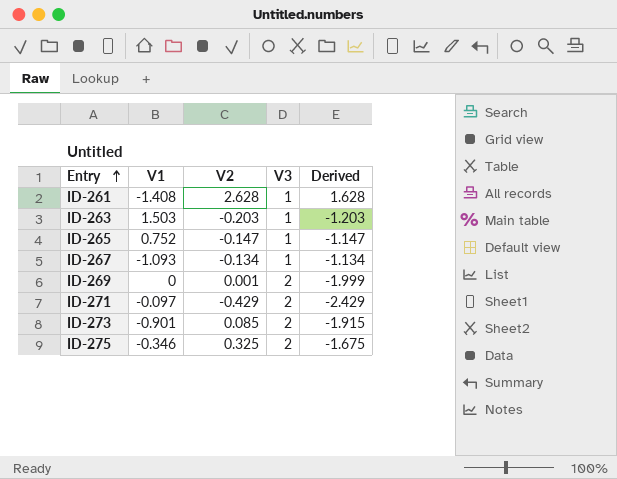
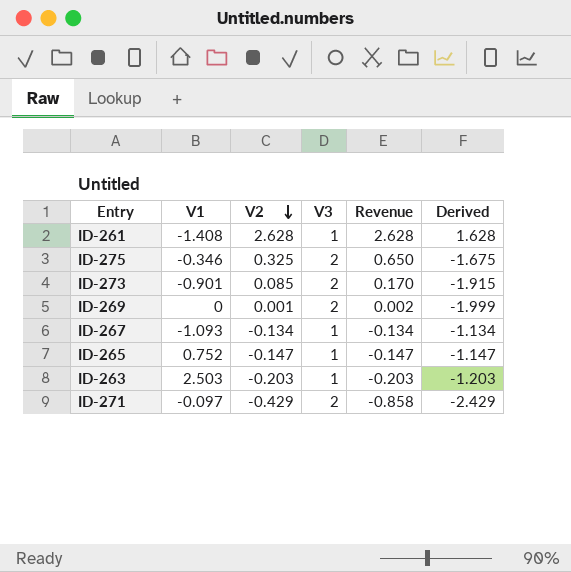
row order: Entry ascending -> V2 descending
column Revenue | formula: none -> [V2] * [V3]
ID-263 | V1: 1.503 -> 2.503

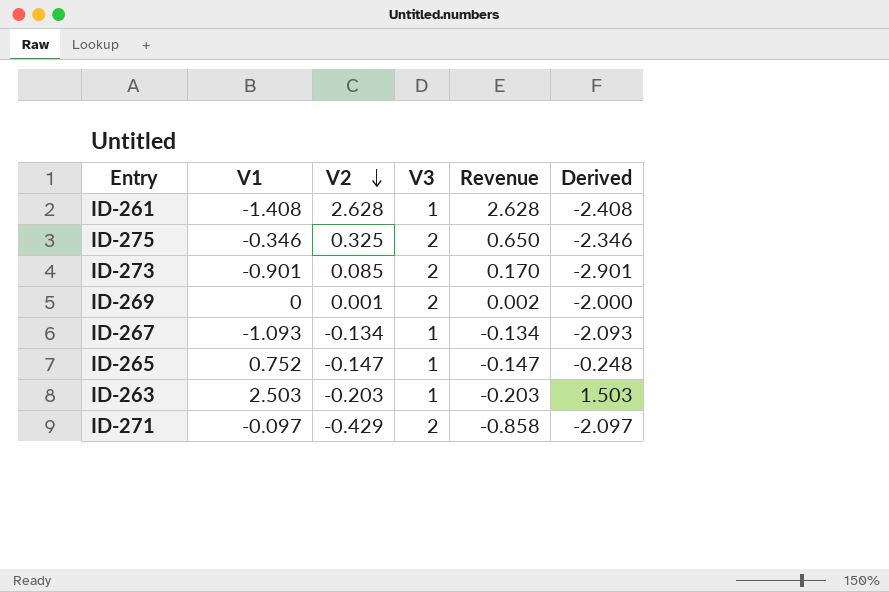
column Derived | formula: [V2] - [V3] -> [V1] - [V3]

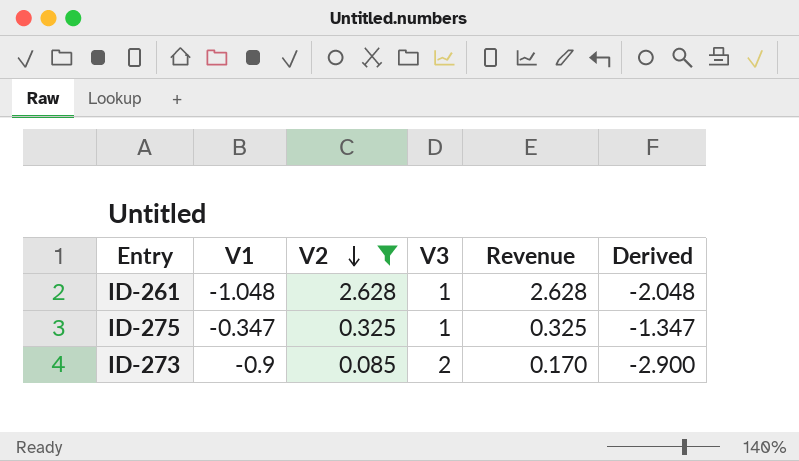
filter: none -> V2 >= 0.085
ID-261 | V1: -1.408 -> -1.048
ID-261 | Derived: -2.408 -> -2.048
ID-275 | V1: -0.346 -> -0.347
ID-275 | V3: 2 -> 1
ID-275 | Revenue: 0.650 -> 0.325
ID-275 | Derived: -2.346 -> -1.347
ID-273 | V1: -0.901 -> -0.9
ID-273 | Derived: -2.901 -> -2.900

